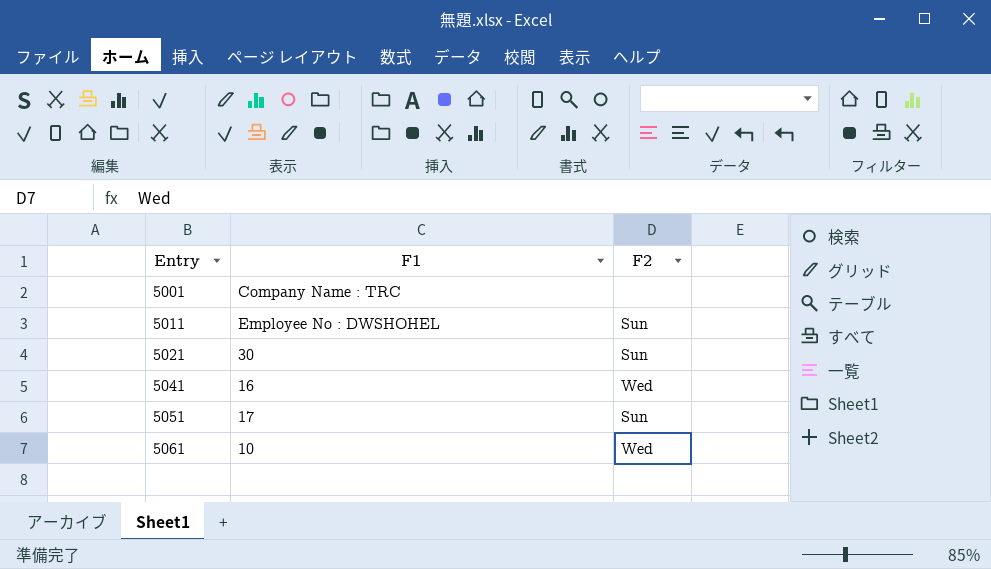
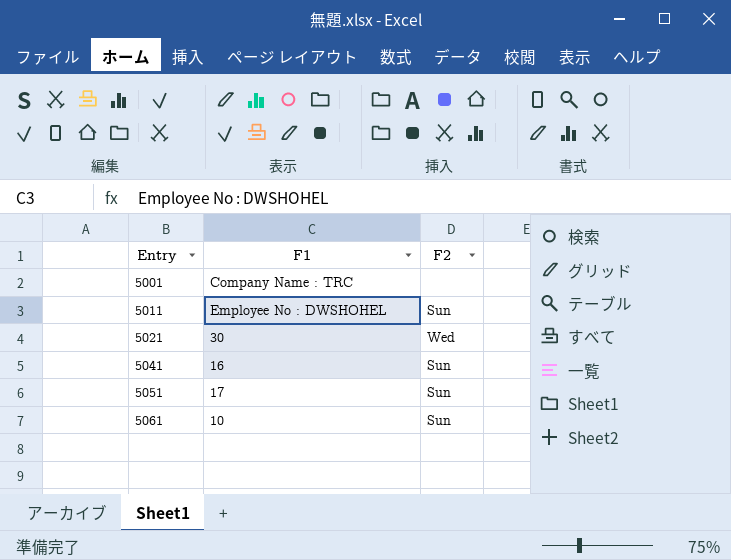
5021 | F2: Sun -> Wed
5041 | F2: Wed -> Sun
5061 | F2: Wed -> Sun

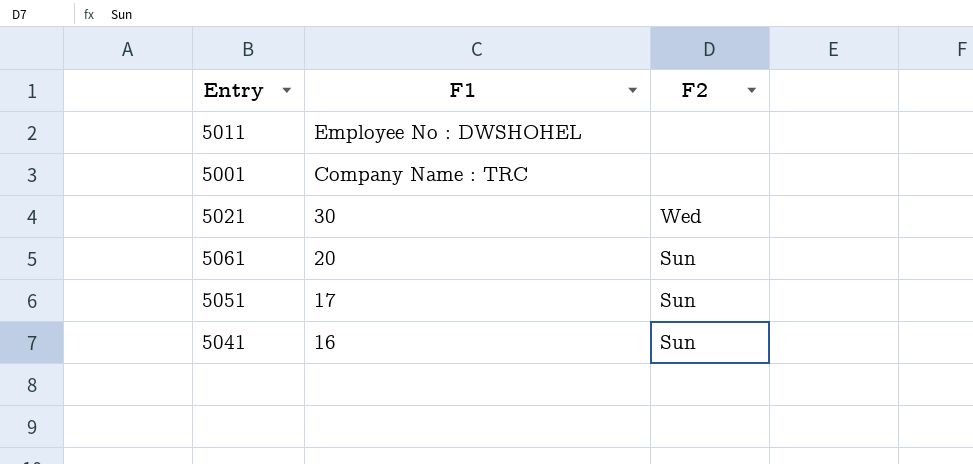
row order: Entry ascending -> F1 descending
5011 | F2: Sun -> none
5061 | F1: 10 -> 20

